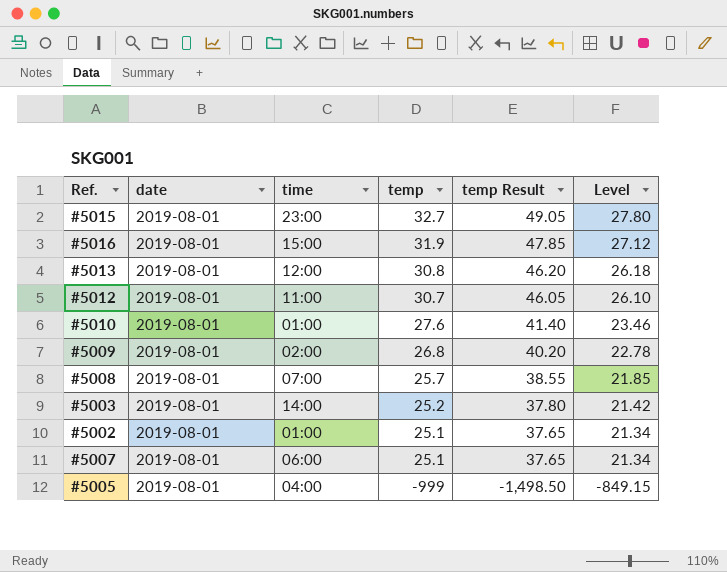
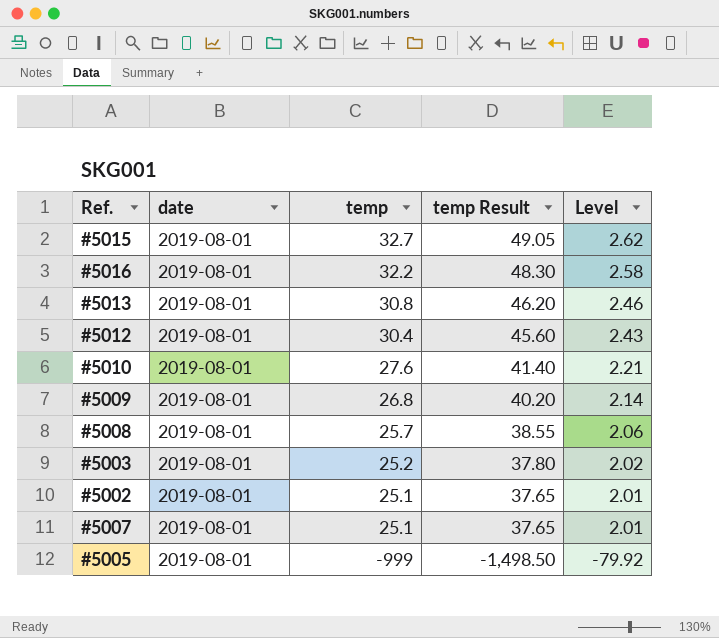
column time | position: 3 -> none
column Level | formula: [temp] * 0.85 -> [temp] * 0.08
#5016 | temp: 31.9 -> 32.2
#5016 | temp Result: 47.85 -> 48.30
#5012 | temp: 30.7 -> 30.4
#5012 | temp Result: 46.05 -> 45.60

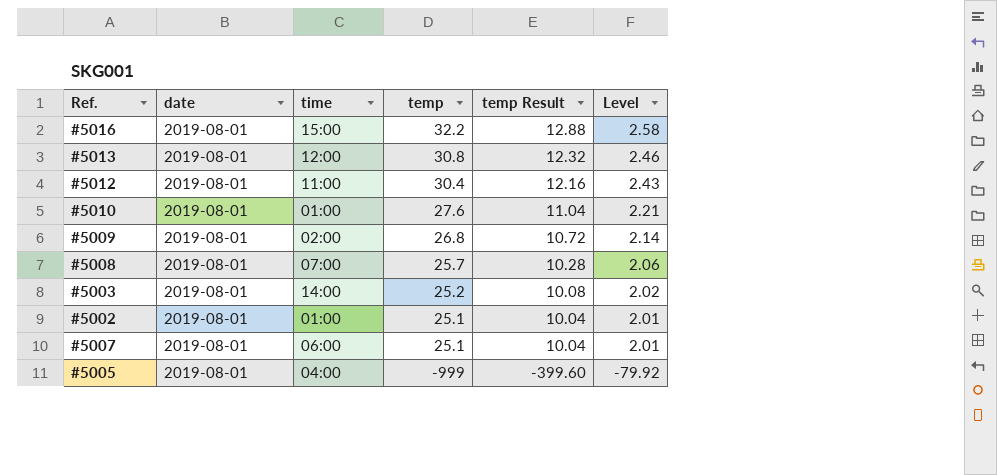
column time | position: none -> 3
column temp Result | formula: [temp] * 1.5 -> [temp] * 0.4
row #5015: 2019-08-01 | 32.7 | 49.05 | 2.62 -> none

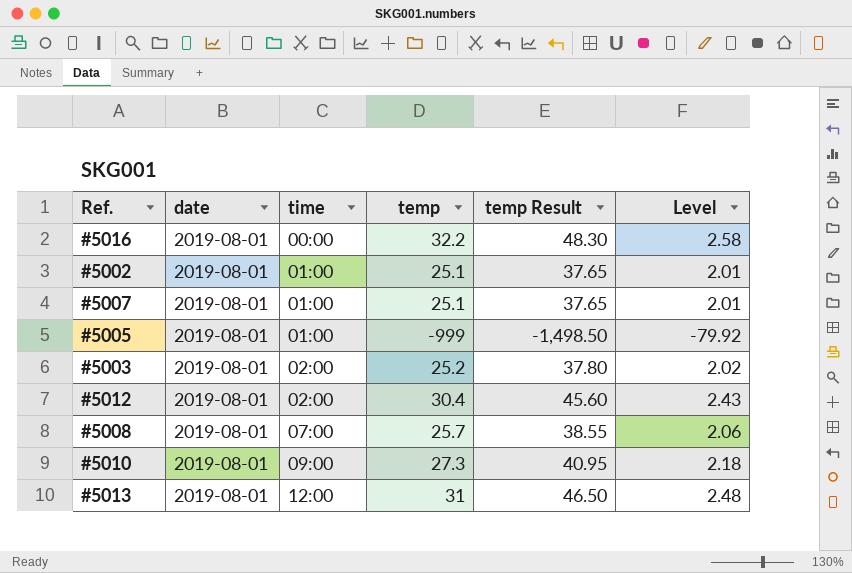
row order: temp descending -> time ascending
column temp Result | formula: [temp] * 0.4 -> [temp] * 1.5
row #5009: 2019-08-01 | 02:00 | 26.8 | 10.72 | 2.14 -> none
#5016 | time: 15:00 -> 00:00
#5007 | time: 06:00 -> 01:00
#5005 | time: 04:00 -> 01:00
#5003 | time: 14:00 -> 02:00
#5012 | time: 11:00 -> 02:00
#5010 | time: 01:00 -> 09:00
#5010 | temp: 27.6 -> 27.3
#5010 | Level: 2.21 -> 2.18
#5013 | temp: 30.8 -> 31
#5013 | Level: 2.46 -> 2.48

